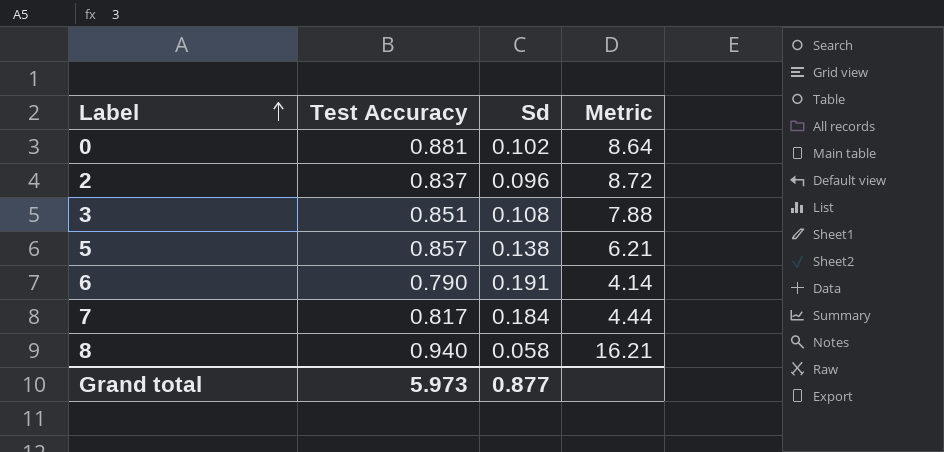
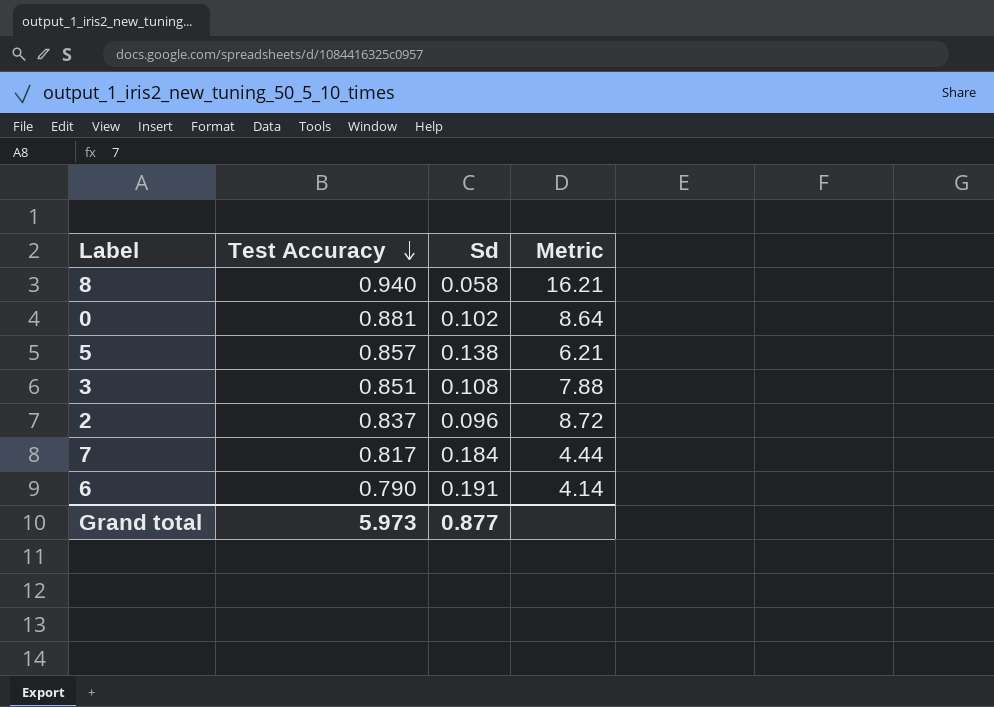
row order: Label ascending -> Test Accuracy descending

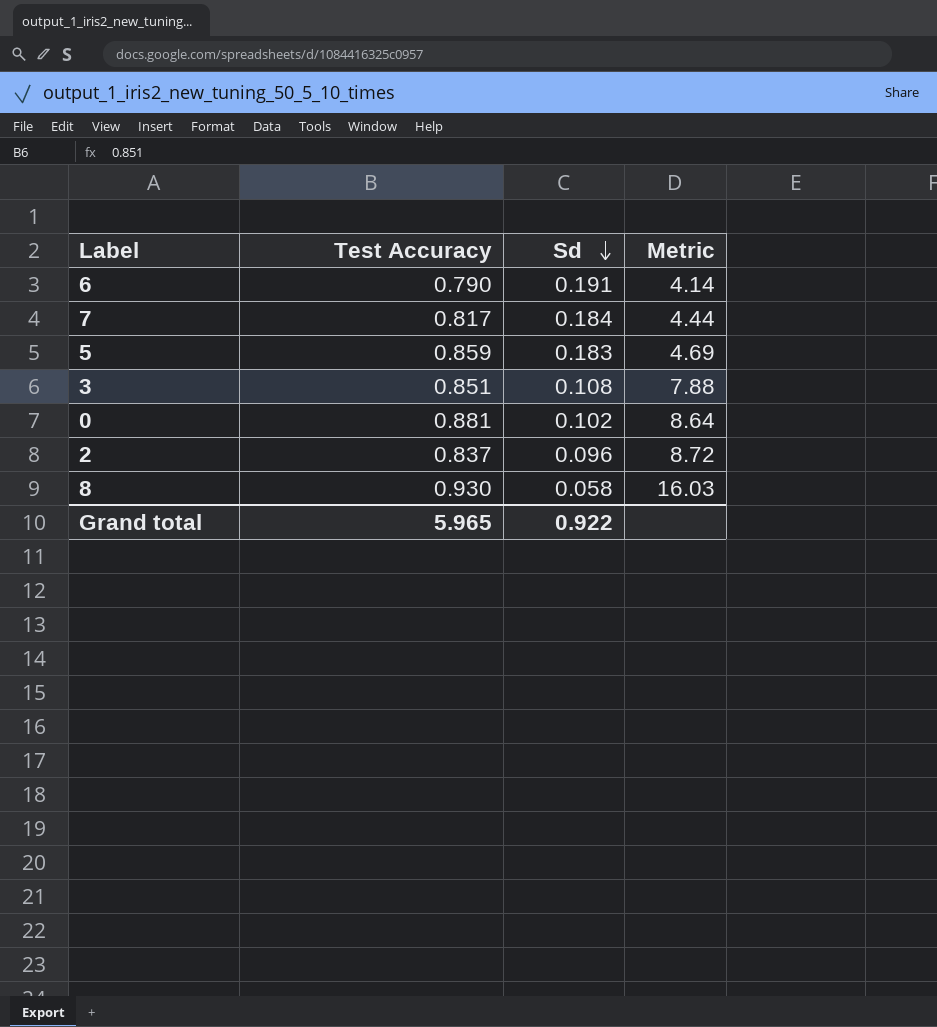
row order: Test Accuracy descending -> Sd descending
5 | Test Accuracy: 0.857 -> 0.859
5 | Sd: 0.138 -> 0.183
5 | Metric: 6.21 -> 4.69
8 | Test Accuracy: 0.940 -> 0.930
8 | Metric: 16.21 -> 16.03
Grand total | Test Accuracy: 5.973 -> 5.965
Grand total | Sd: 0.877 -> 0.922

